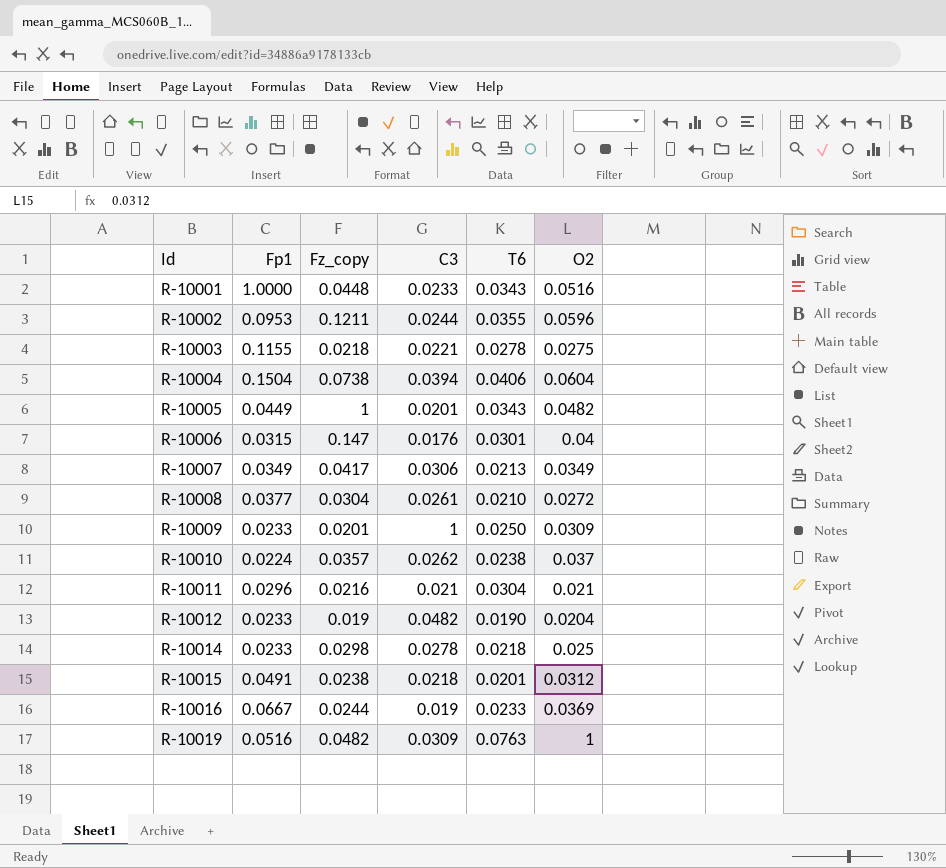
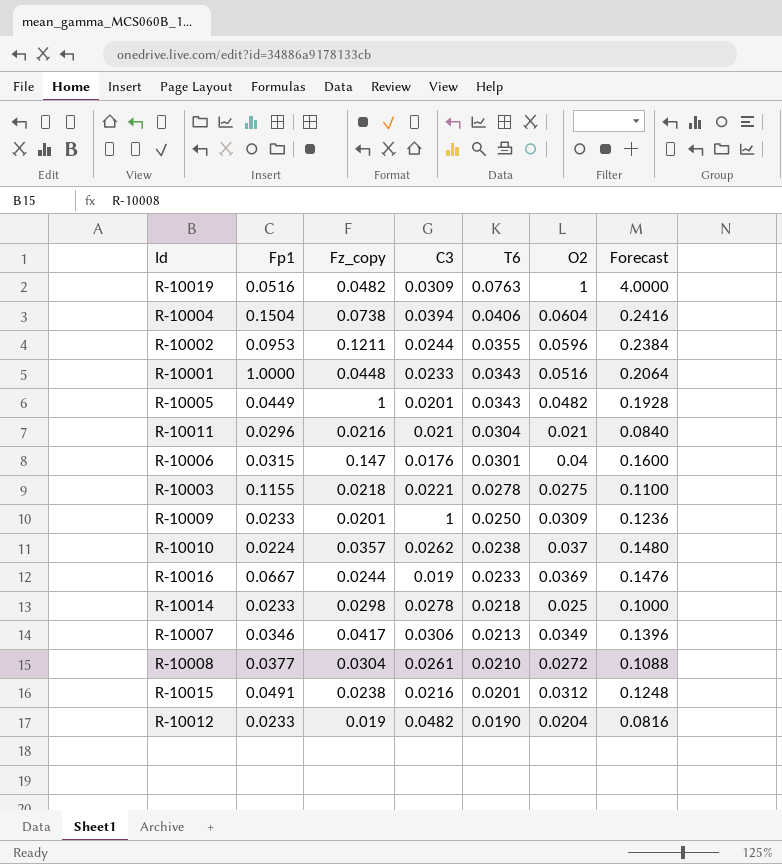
row order: Id ascending -> T6 descending
column Forecast | formula: none -> [O2] * 4
R-10007 | Fp1: 0.0349 -> 0.0346
R-10015 | C3: 0.0218 -> 0.0216

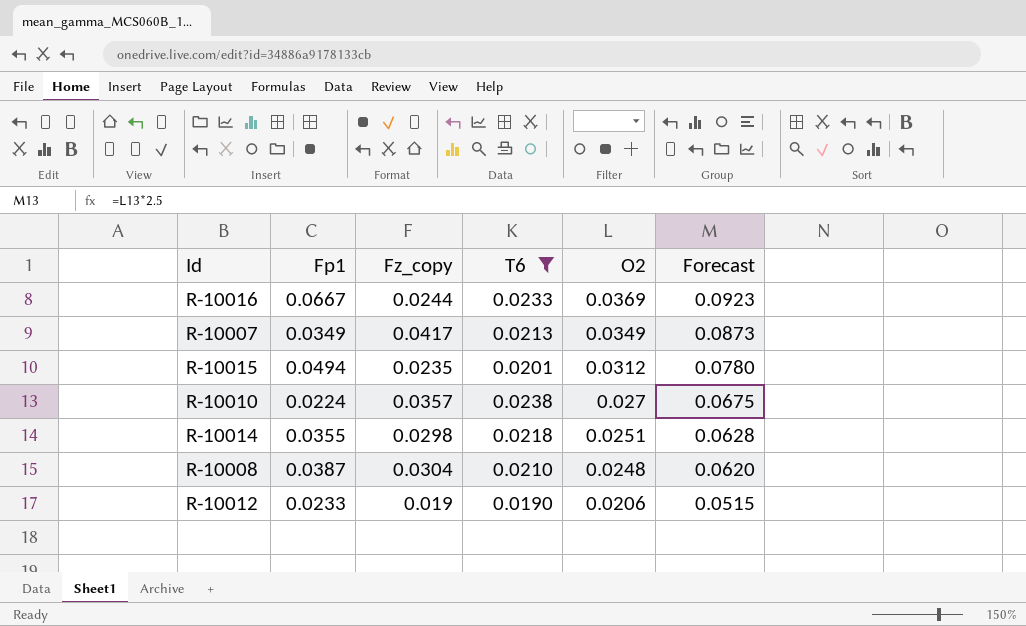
filter: none -> T6 <= 0.0238
row order: T6 descending -> O2 descending
column C3 | position: 4 -> none
column Forecast | formula: [O2] * 4 -> [O2] * 2.5
R-10007 | Fp1: 0.0346 -> 0.0349
R-10015 | Fp1: 0.0491 -> 0.0494
R-10015 | Fz_copy: 0.0238 -> 0.0235
R-10010 | O2: 0.037 -> 0.027
R-10014 | Fp1: 0.0233 -> 0.0355
R-10014 | O2: 0.025 -> 0.0251
R-10008 | Fp1: 0.0377 -> 0.0387
R-10008 | O2: 0.0272 -> 0.0248
R-10012 | O2: 0.0204 -> 0.0206

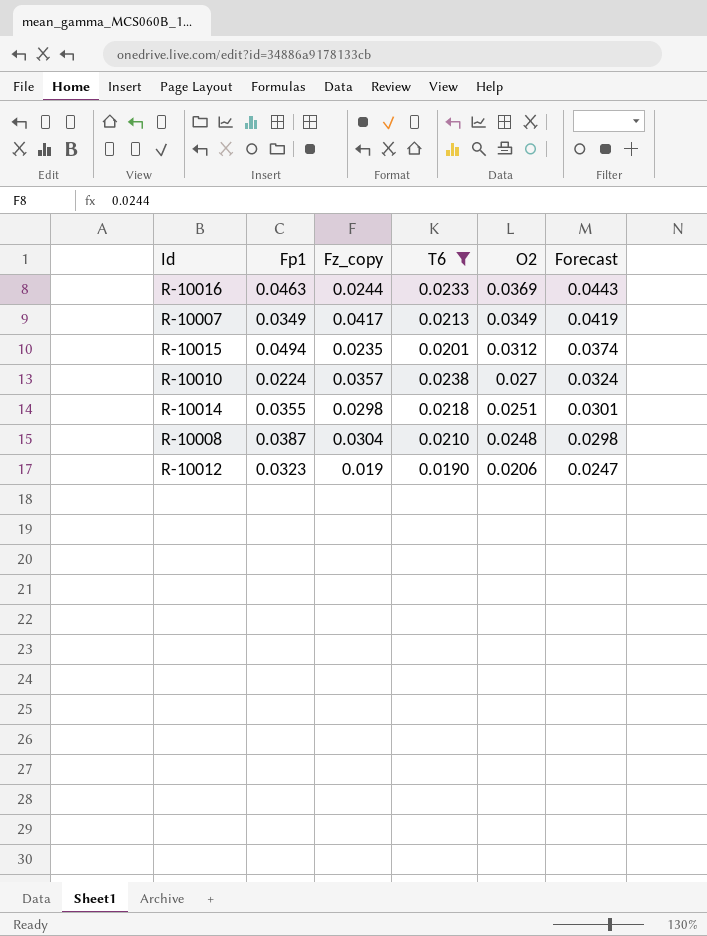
column Forecast | formula: [O2] * 2.5 -> [O2] * 1.2
R-10016 | Fp1: 0.0667 -> 0.0463
R-10012 | Fp1: 0.0233 -> 0.0323

